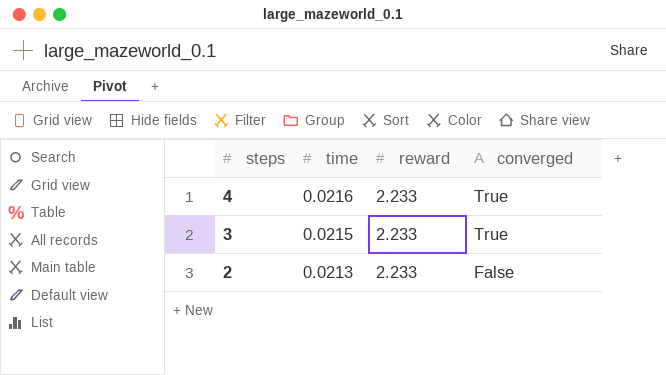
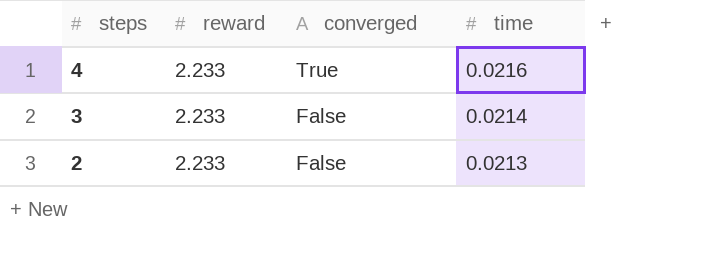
column time | position: 2 -> 4
3 | converged: True -> False
3 | time: 0.0215 -> 0.0214

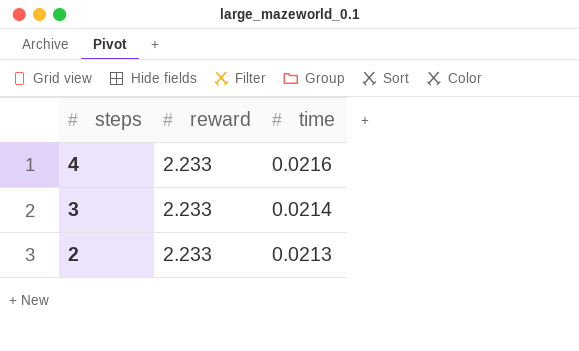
column converged | position: 3 -> none

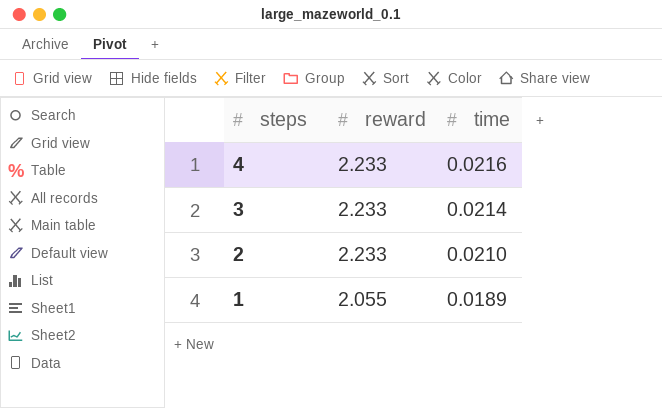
2 | time: 0.0213 -> 0.0210
row 1: none -> 2.055 | 0.0189

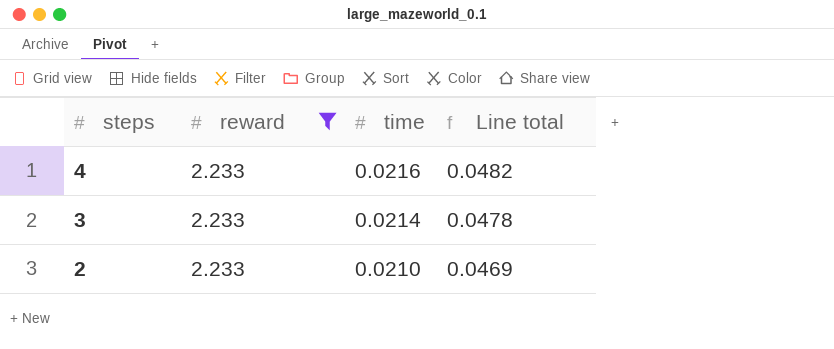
filter: none -> reward = 2.233
column Line total | formula: none -> [reward] * [time]

